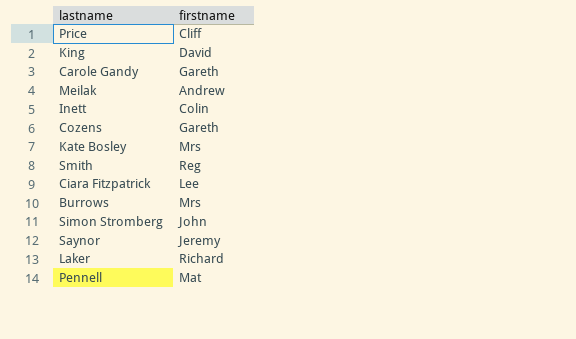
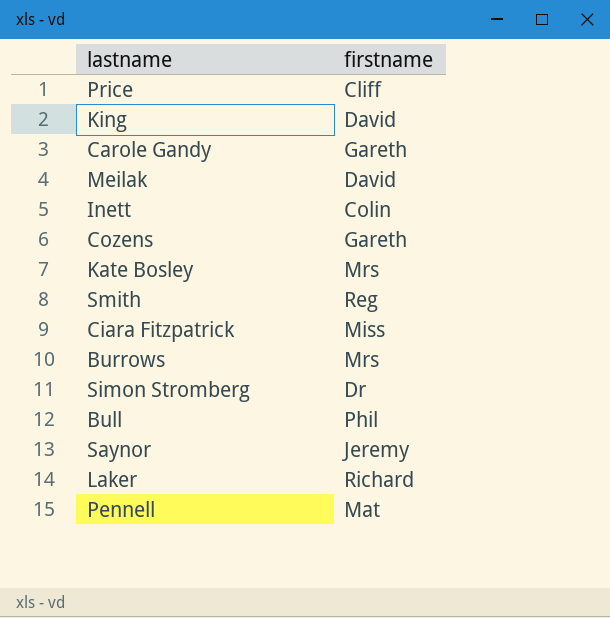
Meilak | firstname: Andrew -> David
Ciara Fitzpatrick | firstname: Lee -> Miss
Simon Stromberg | firstname: John -> Dr
row Bull: none -> Phil

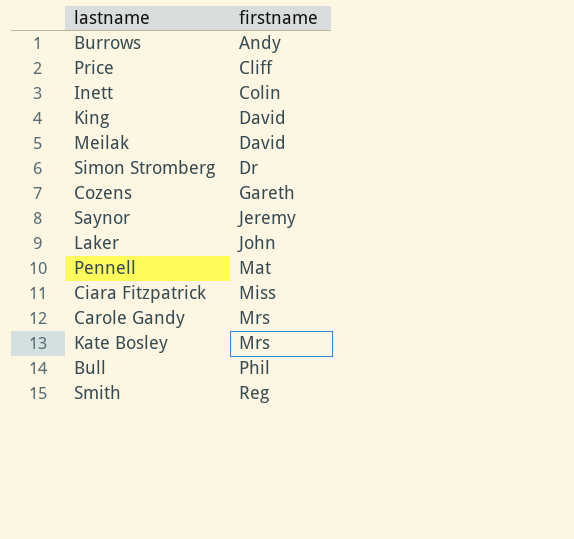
row order: none -> firstname ascending
Burrows | firstname: Mrs -> Andy
Laker | firstname: Richard -> John
Carole Gandy | firstname: Gareth -> Mrs

